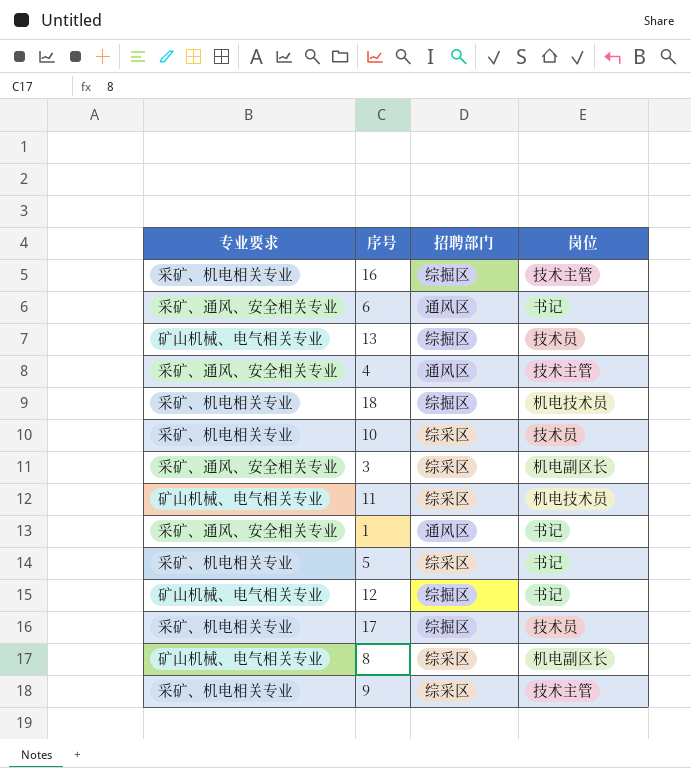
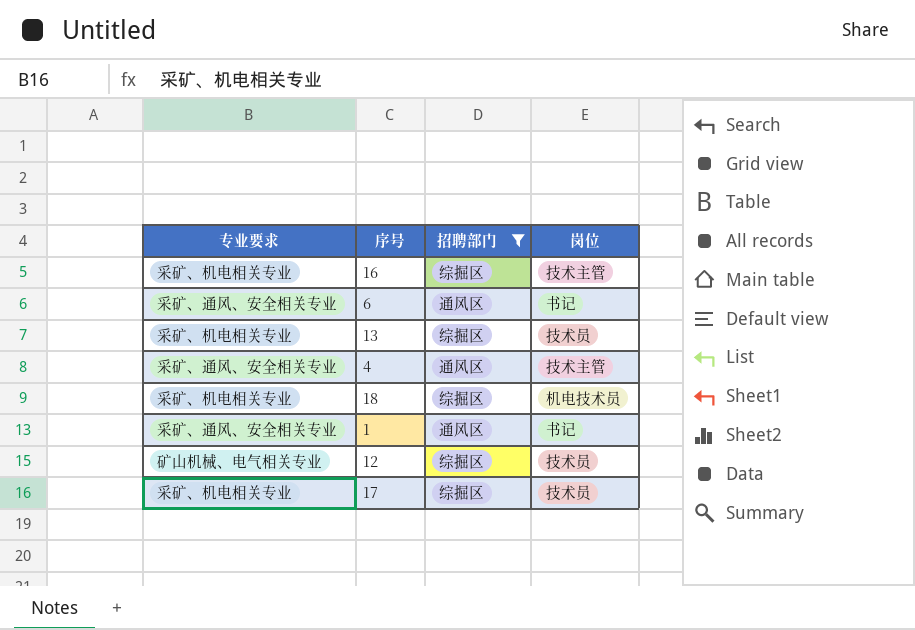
filter: none -> 招聘部门 != 综采区
13 | 专业要求: 矿山机械、电气相关专业 -> 采矿、机电相关专业
12 | 岗位: 书记 -> 技术员

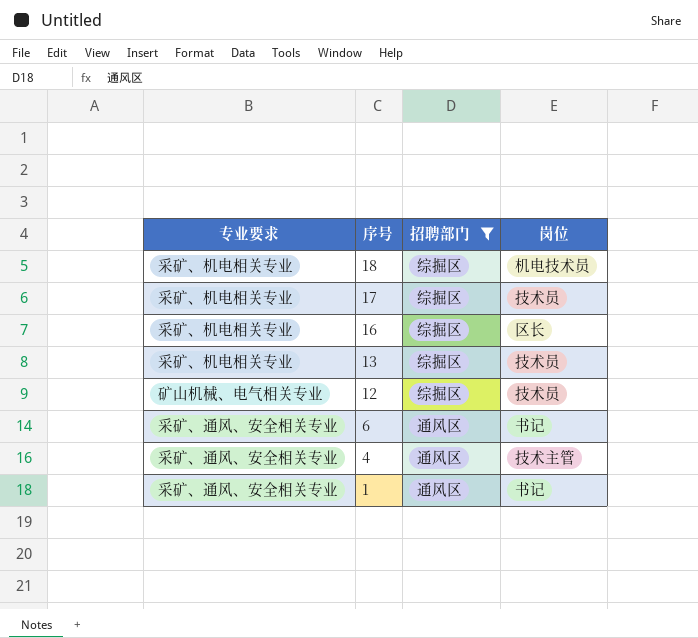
row order: none -> 序号 descending
16 | 岗位: 技术主管 -> 区长

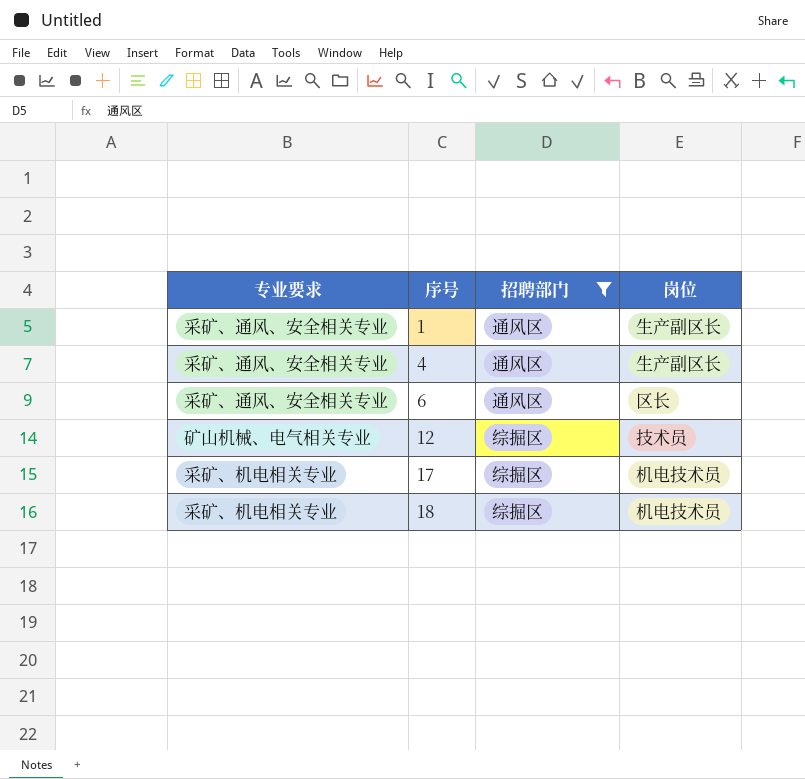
row order: 序号 descending -> 序号 ascending
row 16: 采矿、机电相关专业 | 综掘区 | 区长 -> none
row 13: 采矿、机电相关专业 | 综掘区 | 技术员 -> none
1 | 岗位: 书记 -> 生产副区长
4 | 岗位: 技术主管 -> 生产副区长
6 | 岗位: 书记 -> 区长
17 | 岗位: 技术员 -> 机电技术员

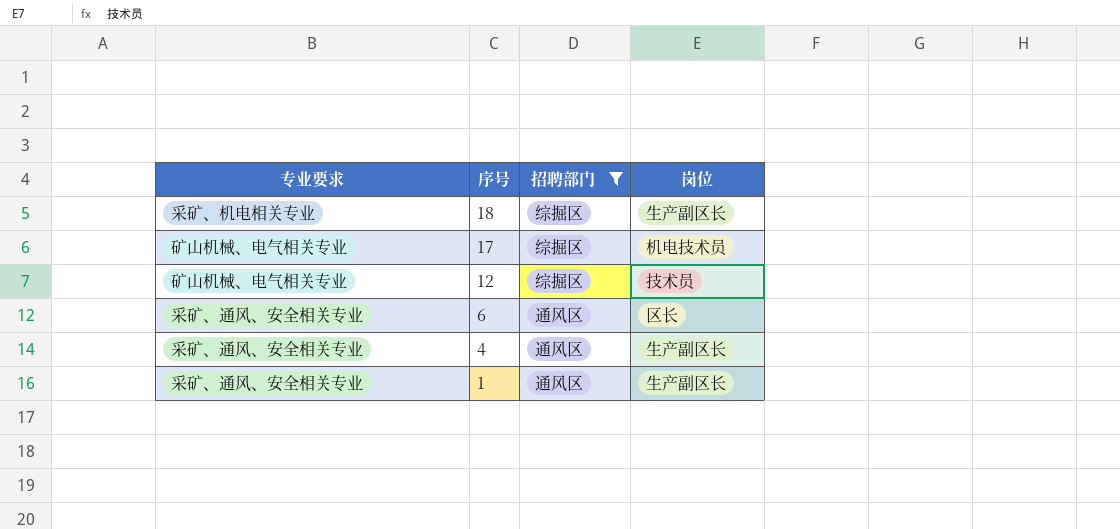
row order: 序号 ascending -> 序号 descending
18 | 岗位: 机电技术员 -> 生产副区长
17 | 专业要求: 采矿、机电相关专业 -> 矿山机械、电气相关专业

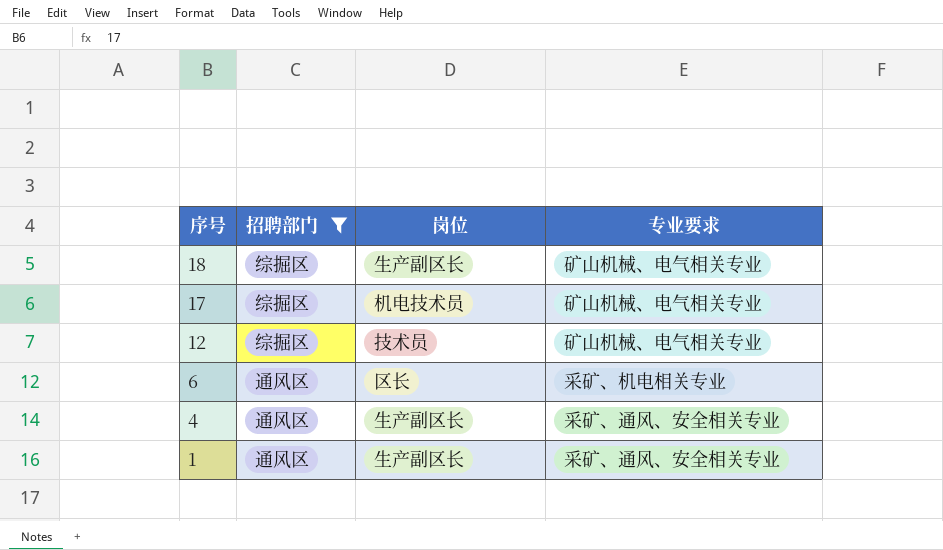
column 专业要求 | position: 1 -> 4
18 | 专业要求: 采矿、机电相关专业 -> 矿山机械、电气相关专业
6 | 专业要求: 采矿、通风、安全相关专业 -> 采矿、机电相关专业

